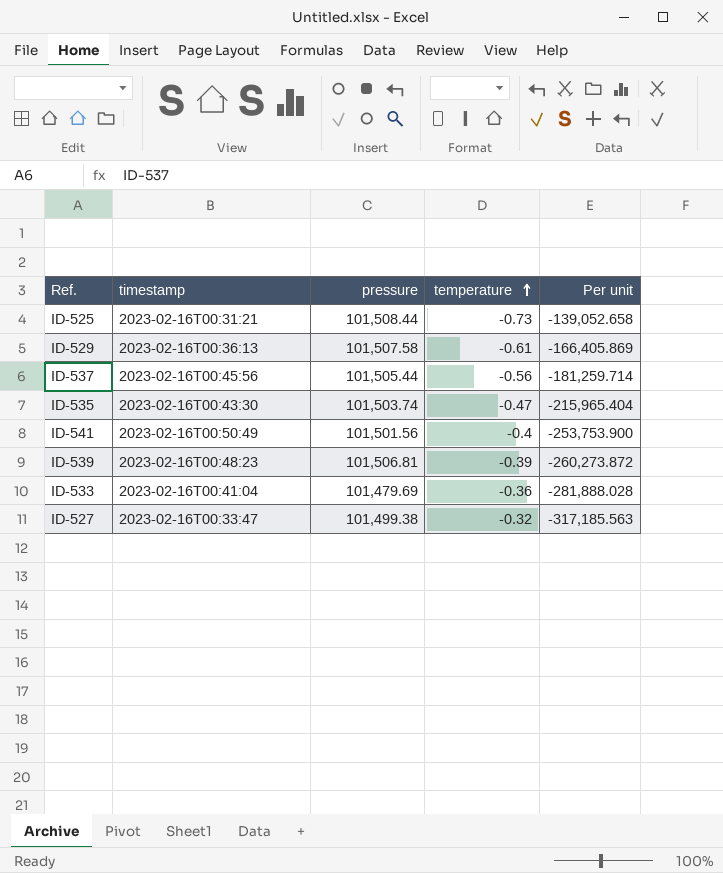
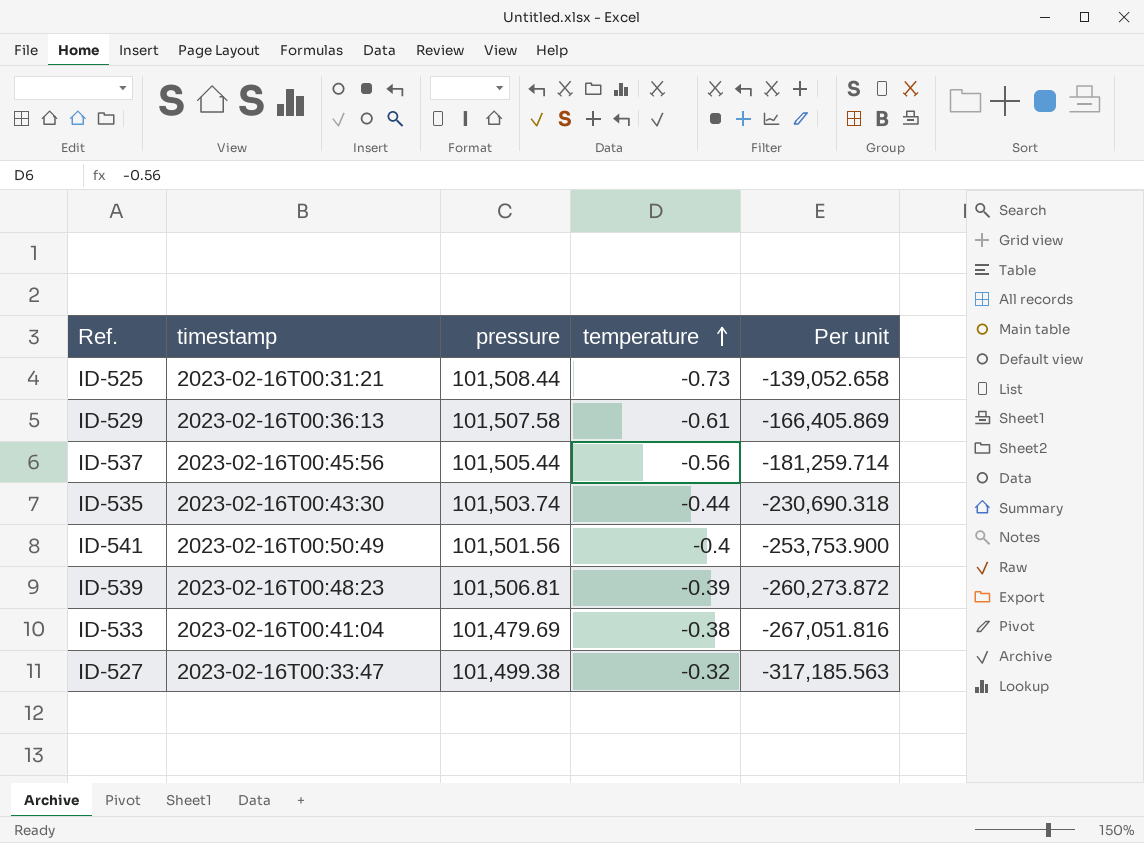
ID-535 | temperature: -0.47 -> -0.44
ID-535 | Per unit: -215,965.404 -> -230,690.318
ID-533 | temperature: -0.36 -> -0.38
ID-533 | Per unit: -281,888.028 -> -267,051.816

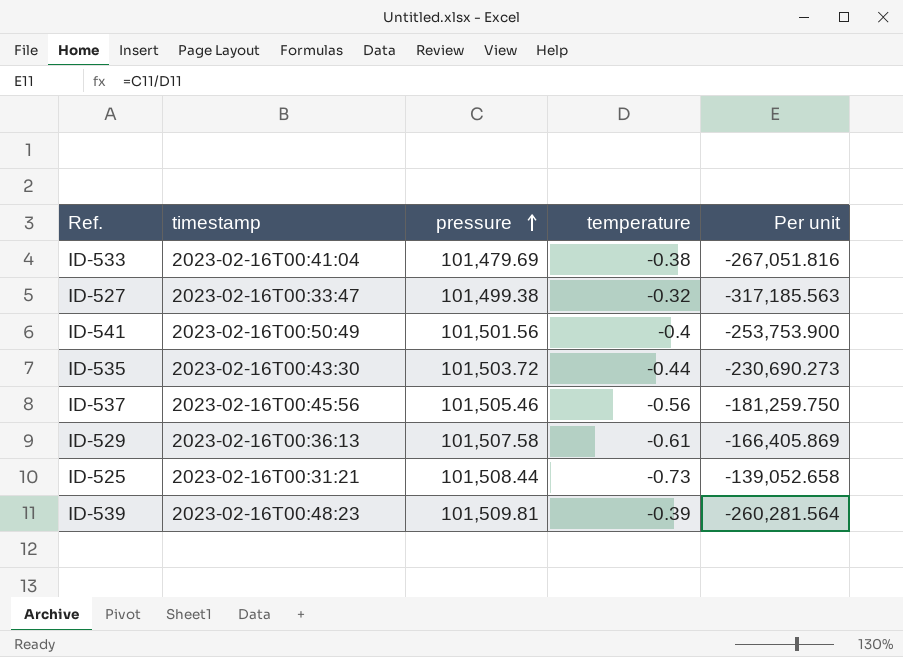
row order: temperature ascending -> pressure ascending
ID-535 | pressure: 101,503.74 -> 101,503.72
ID-535 | Per unit: -230,690.318 -> -230,690.273
ID-537 | pressure: 101,505.44 -> 101,505.46
ID-537 | Per unit: -181,259.714 -> -181,259.750
ID-539 | pressure: 101,506.81 -> 101,509.81
ID-539 | Per unit: -260,273.872 -> -260,281.564

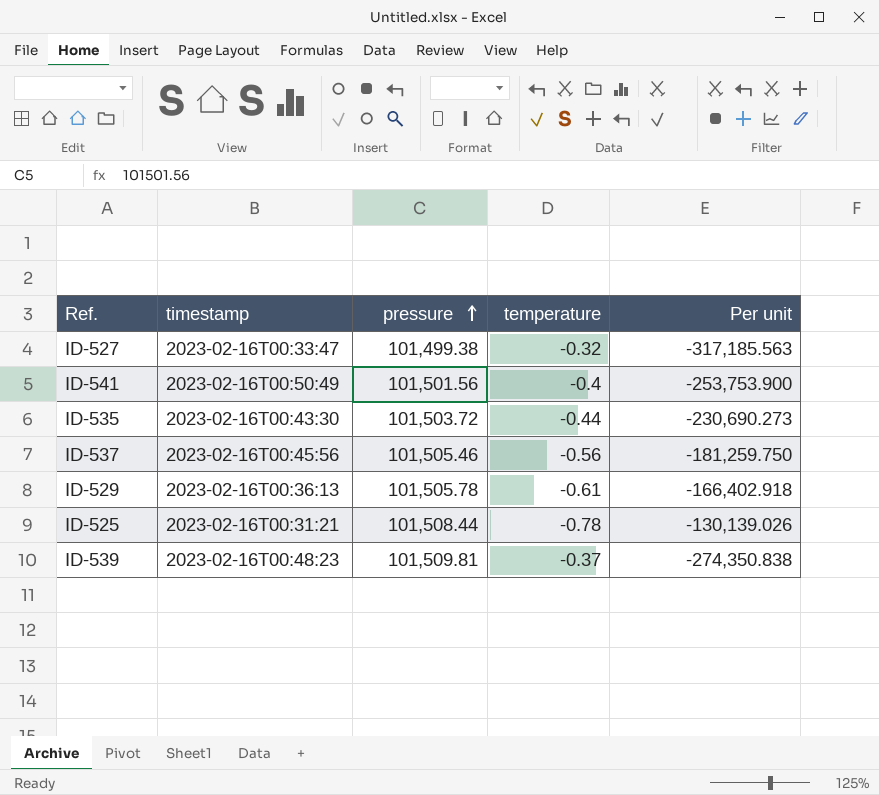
row ID-533: 2023-02-16T00:41:04 | 101,479.69 | -0.38 | -267,051.816 -> none
ID-529 | pressure: 101,507.58 -> 101,505.78
ID-529 | Per unit: -166,405.869 -> -166,402.918
ID-525 | temperature: -0.73 -> -0.78
ID-525 | Per unit: -139,052.658 -> -130,139.026
ID-539 | temperature: -0.39 -> -0.37
ID-539 | Per unit: -260,281.564 -> -274,350.838

